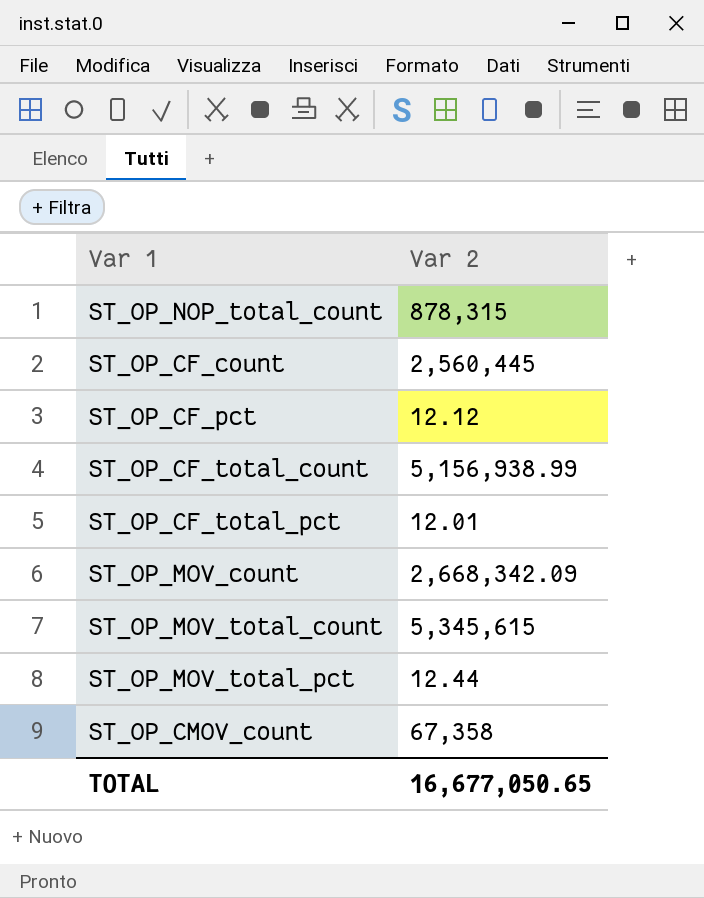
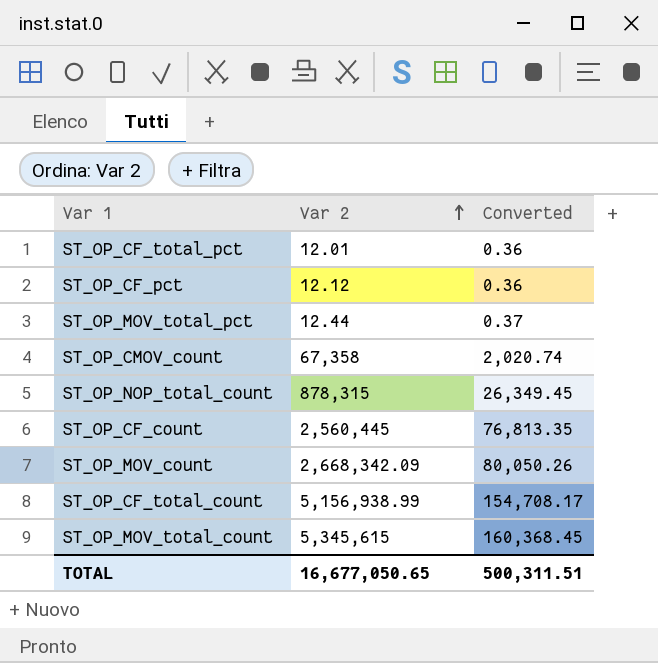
row order: none -> Var 2 ascending
column Converted | formula: none -> [Var 2] * 0.03

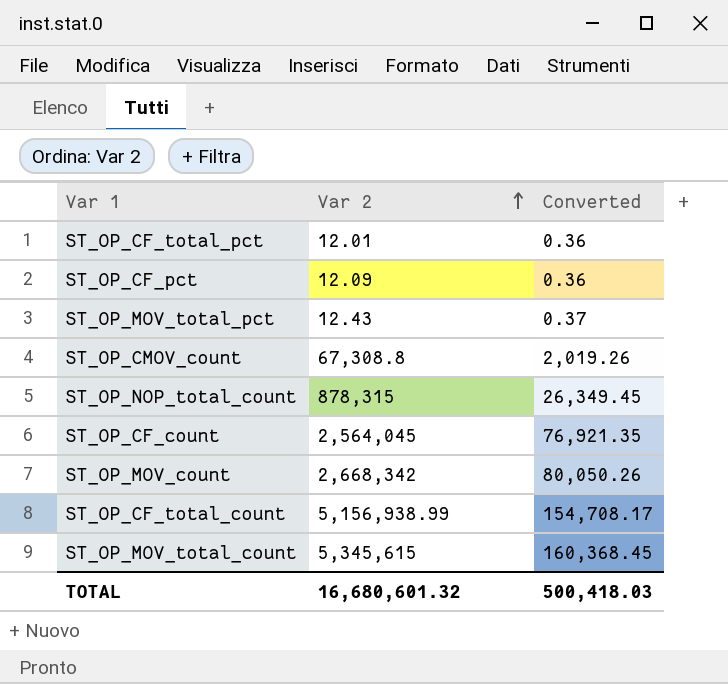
ST_OP_CF_pct | Var 2: 12.12 -> 12.09
ST_OP_MOV_total_pct | Var 2: 12.44 -> 12.43
ST_OP_CMOV_count | Var 2: 67,358 -> 67,308.8
ST_OP_CMOV_count | Converted: 2,020.74 -> 2,019.26
ST_OP_CF_count | Var 2: 2,560,445 -> 2,564,045
ST_OP_CF_count | Converted: 76,813.35 -> 76,921.35
ST_OP_MOV_count | Var 2: 2,668,342.09 -> 2,668,342
TOTAL | Var 2: 16,677,050.65 -> 16,680,601.32
TOTAL | Converted: 500,311.51 -> 500,418.03

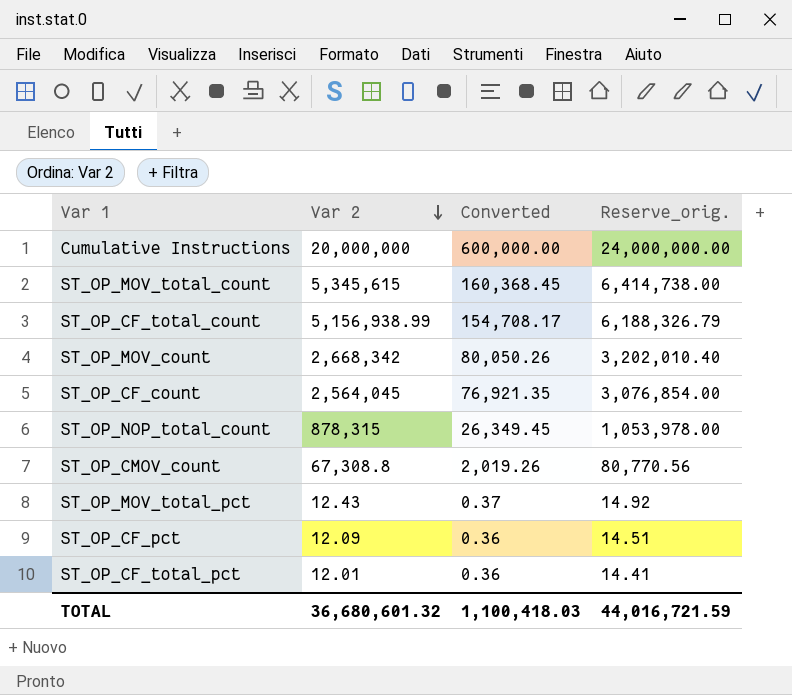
row order: Var 2 ascending -> Var 2 descending
column Reserve_orig. | formula: none -> [Var 2] * 1.2
row Cumulative Instructions: none -> 20,000,000 | 600,000.00 | 24,000,000.00
TOTAL | Var 2: 16,680,601.32 -> 36,680,601.32
TOTAL | Converted: 500,418.03 -> 1,100,418.03

